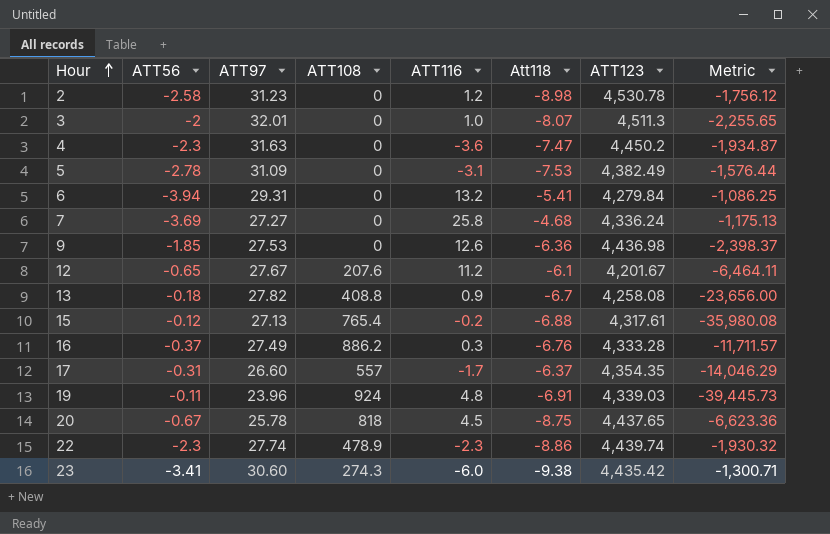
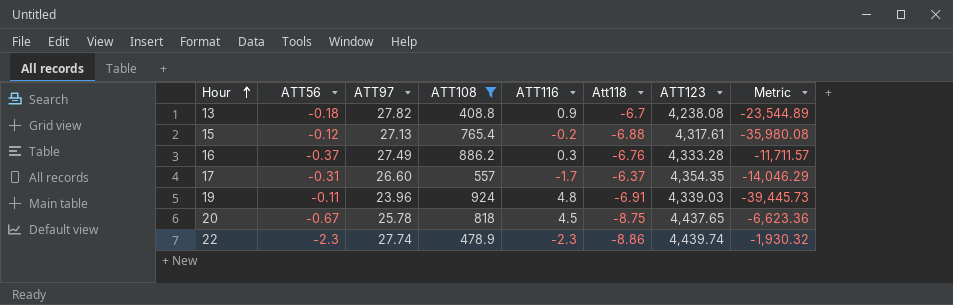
filter: none -> ATT108 >= 408.8
13 | ATT123: 4,258.08 -> 4,238.08
13 | Metric: -23,656.00 -> -23,544.89

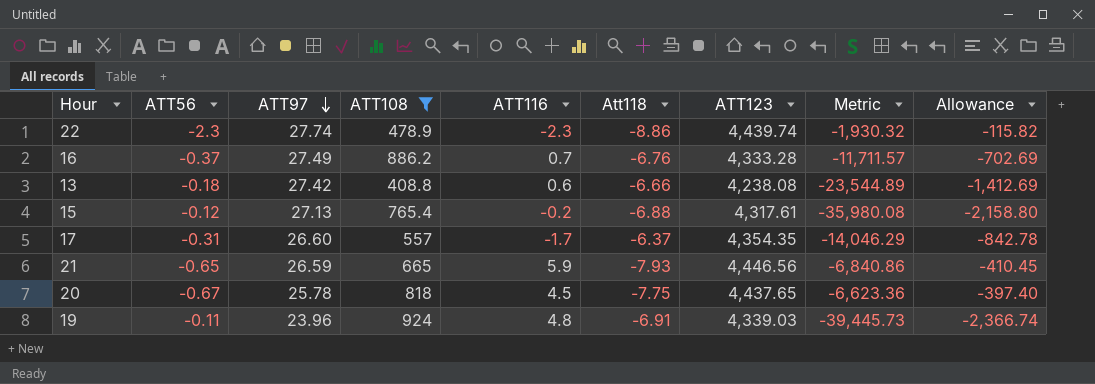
row order: Hour ascending -> ATT97 descending
column Allowance | formula: none -> [Metric] * 0.06
16 | ATT116: 0.3 -> 0.7
13 | ATT97: 27.82 -> 27.42
13 | ATT116: 0.9 -> 0.6
13 | Att118: -6.7 -> -6.66
row 21: none -> -0.65 | 26.59 | 665 | 5.9 | -7.93 | 4,446.56 | -6,840.86 | -410.45
20 | Att118: -8.75 -> -7.75

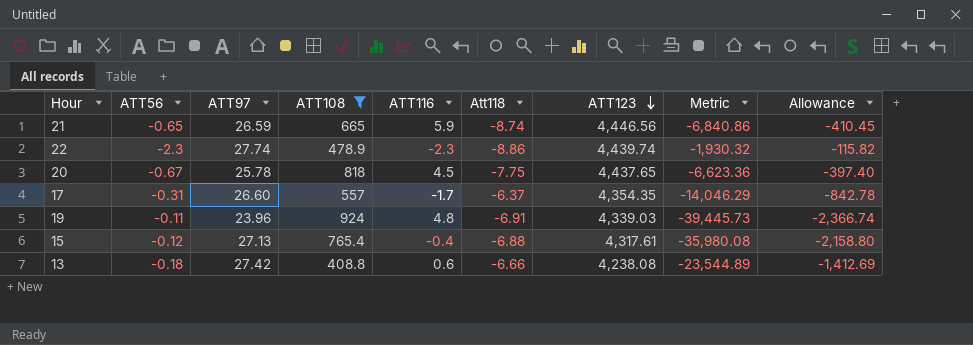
row order: ATT97 descending -> ATT123 descending
row 16: -0.37 | 27.49 | 886.2 | 0.7 | -6.76 | 4,333.28 | -11,711.57 | -702.69 -> none
21 | Att118: -7.93 -> -8.74
15 | ATT116: -0.2 -> -0.4

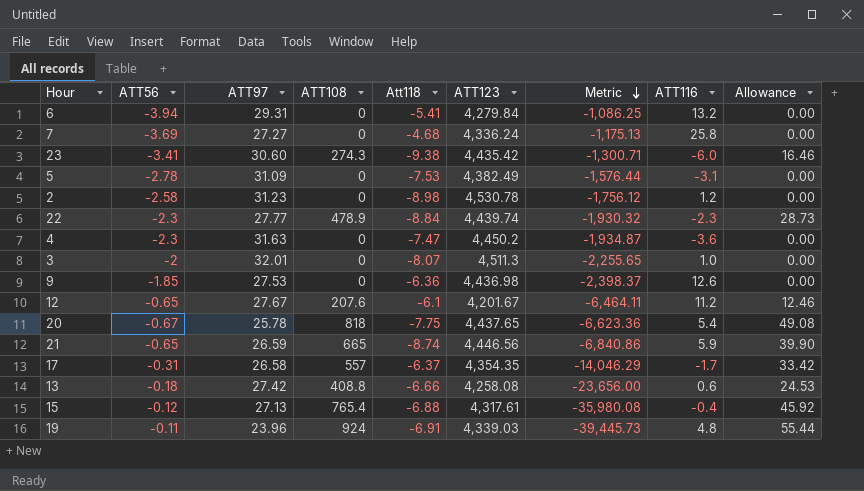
filter: ATT108 >= 408.8 -> none
row order: ATT123 descending -> Metric descending
column ATT116 | position: 5 -> 8
column Allowance | formula: [Metric] * 0.06 -> [ATT108] * 0.06
22 | ATT97: 27.74 -> 27.77
22 | Att118: -8.86 -> -8.84
20 | ATT116: 4.5 -> 5.4
17 | ATT97: 26.60 -> 26.58
13 | ATT123: 4,238.08 -> 4,258.08
13 | Metric: -23,544.89 -> -23,656.00

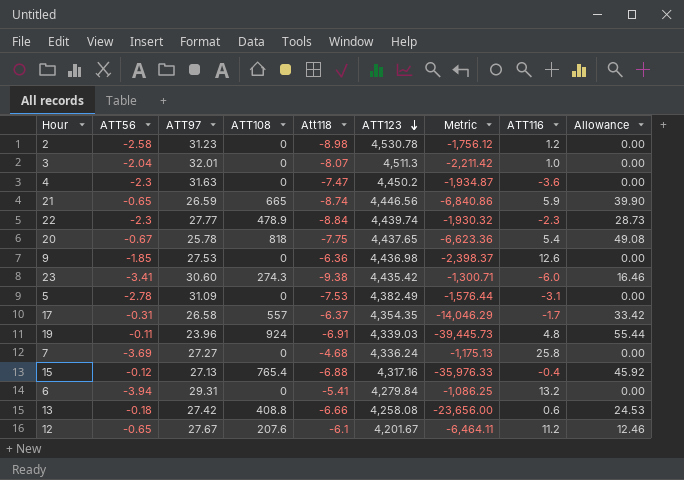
row order: Metric descending -> ATT123 descending
3 | ATT56: -2 -> -2.04
3 | Metric: -2,255.65 -> -2,211.42
15 | ATT123: 4,317.61 -> 4,317.16
15 | Metric: -35,980.08 -> -35,976.33

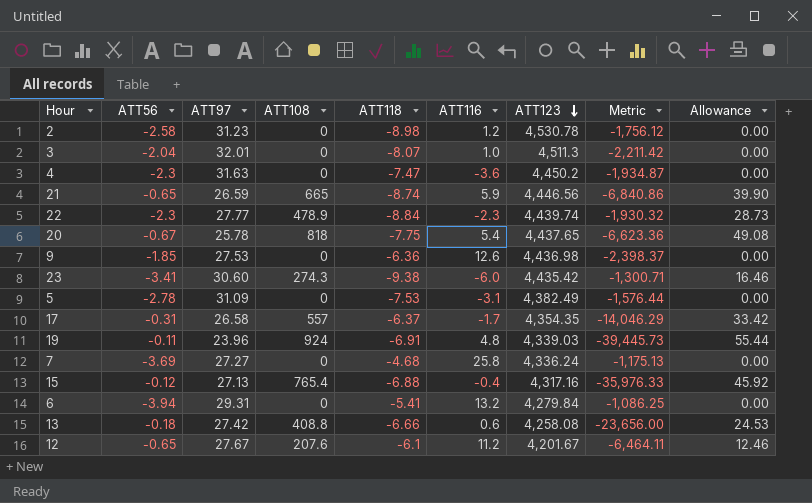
column name: Att118 -> ATT118
column ATT116 | position: 8 -> 6

